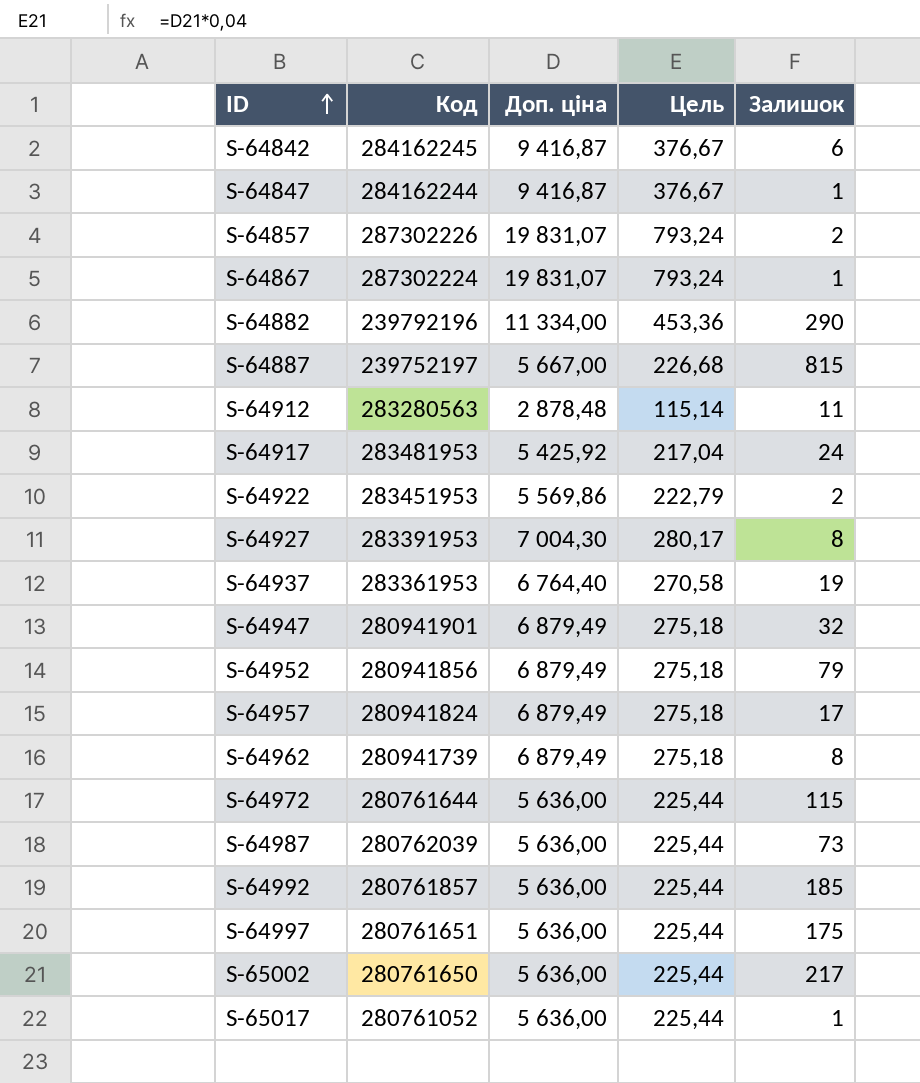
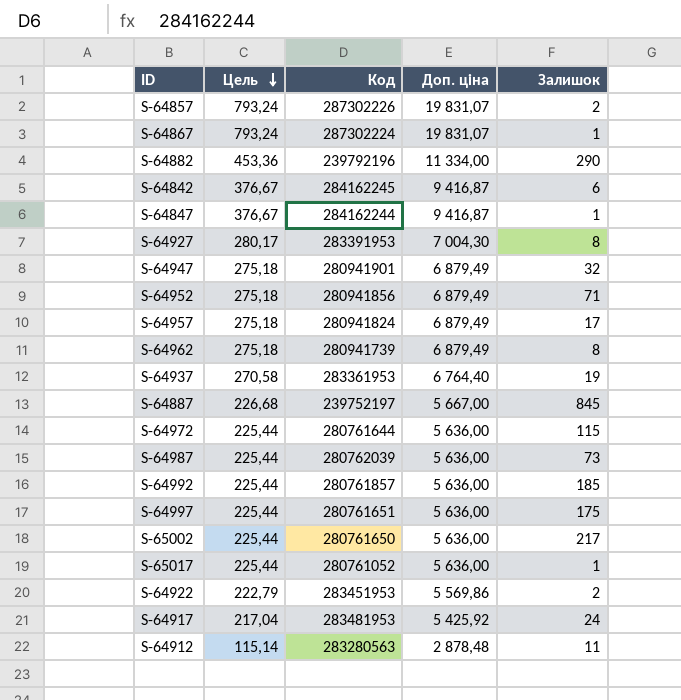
row order: ID ascending -> Цель descending
column Цель | position: 4 -> 2
S-64952 | Залишок: 79 -> 71
S-64887 | Залишок: 815 -> 845

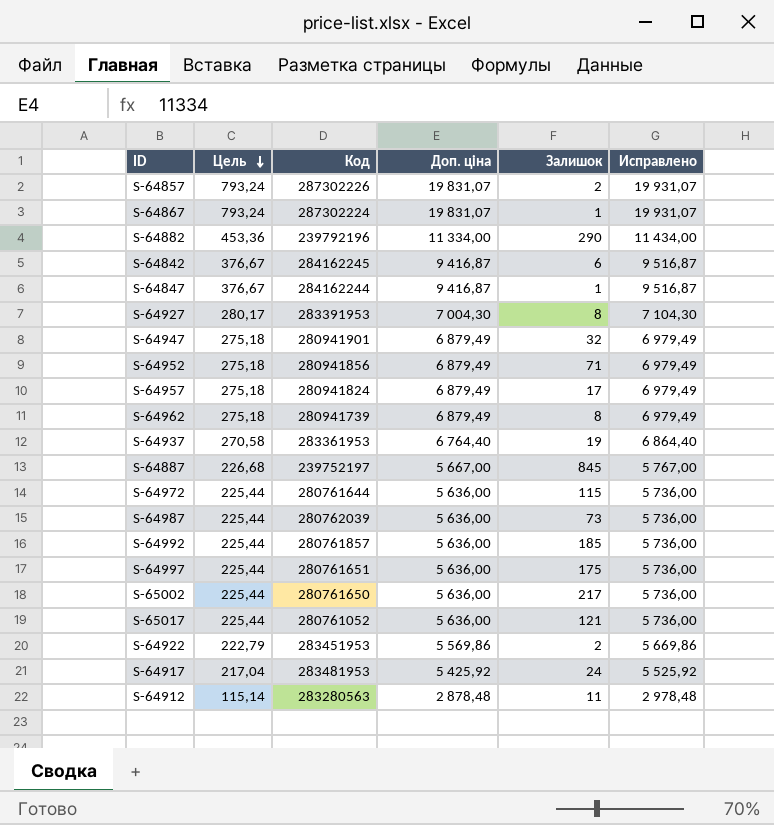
column Исправлено | formula: none -> [Доп. ціна] + 100
S-65017 | Залишок: 1 -> 121

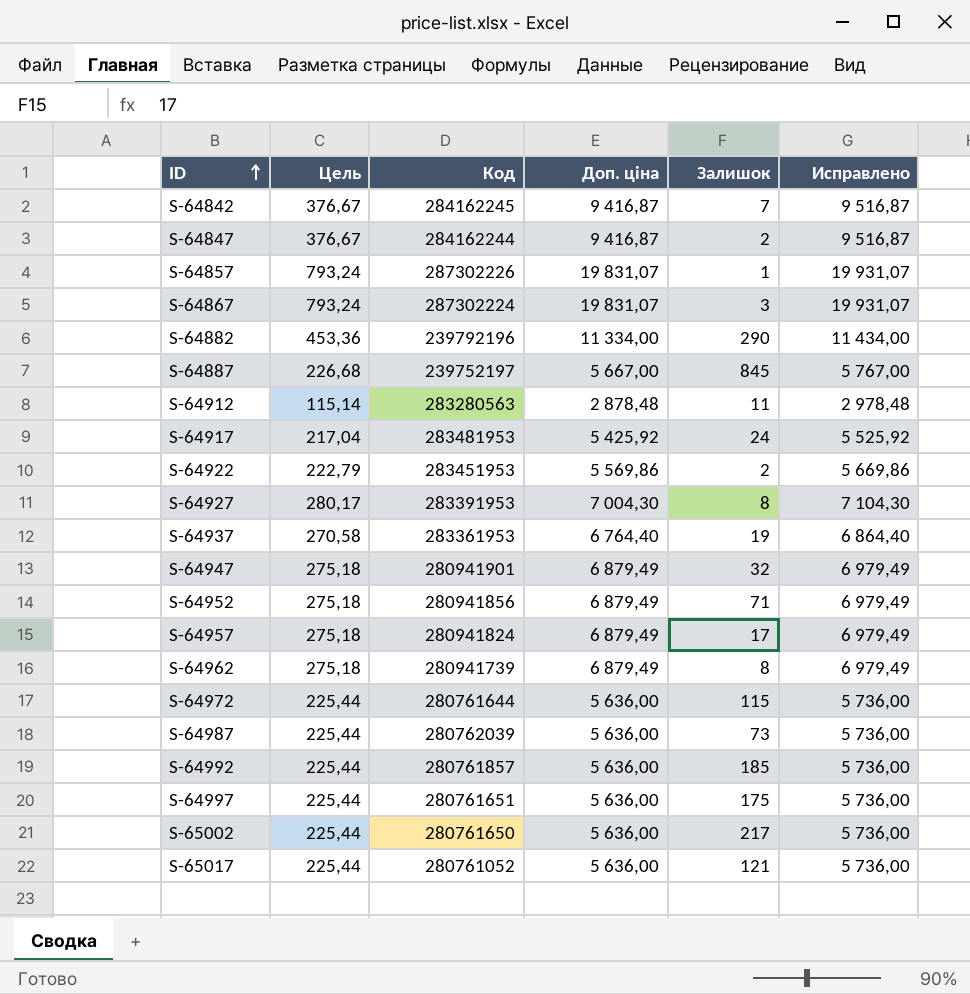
row order: Цель descending -> ID ascending
S-64842 | Залишок: 6 -> 7
S-64847 | Залишок: 1 -> 2
S-64857 | Залишок: 2 -> 1
S-64867 | Залишок: 1 -> 3

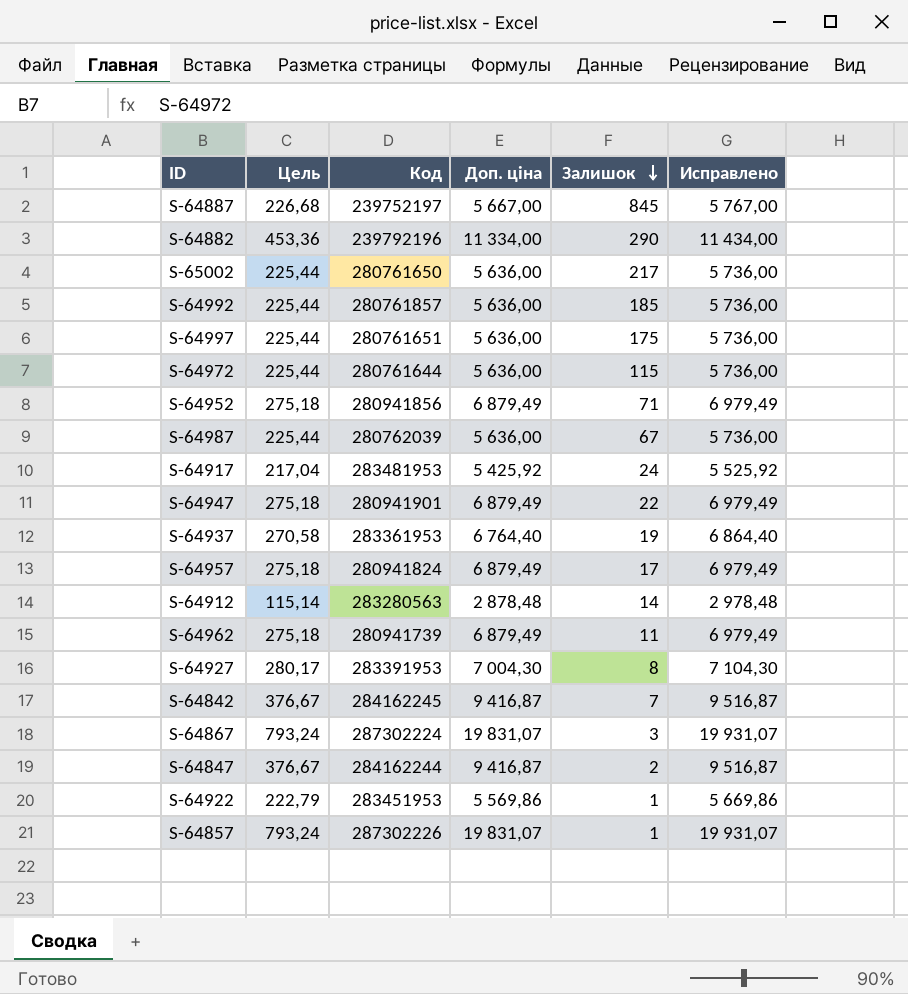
row order: ID ascending -> Залишок descending
row S-65017: 225,44 | 280761052 | 5 636,00 | 121 | 5 736,00 -> none
S-64987 | Залишок: 73 -> 67
S-64947 | Залишок: 32 -> 22
S-64912 | Залишок: 11 -> 14
S-64962 | Залишок: 8 -> 11
S-64922 | Залишок: 2 -> 1

